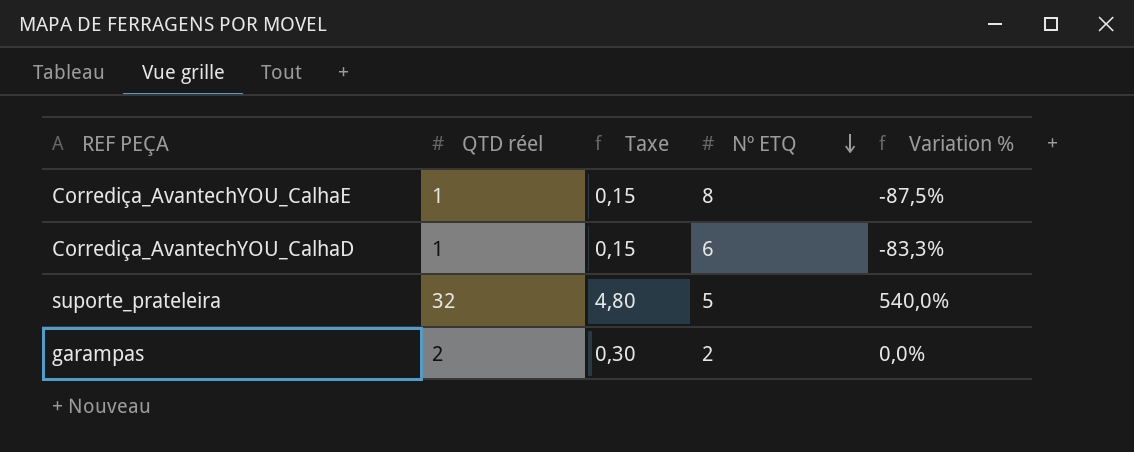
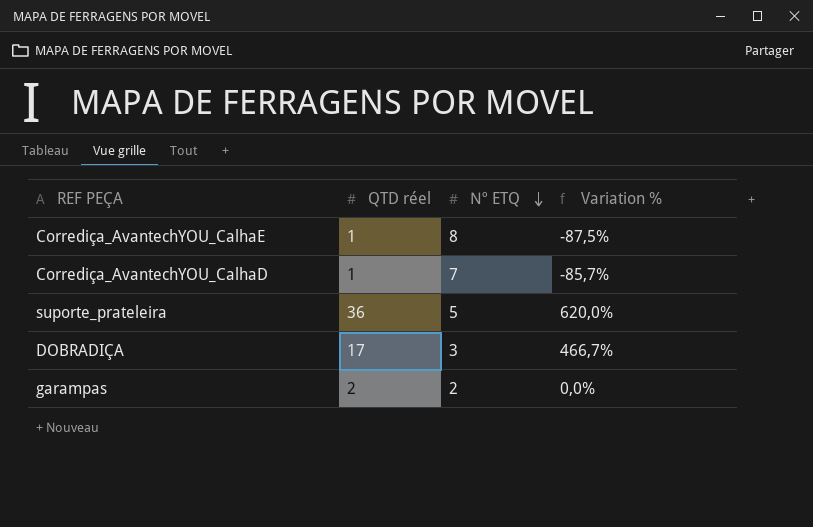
column Taxe | formula: [QTD réel] * 0,15 -> none
Corrediça_AvantechYOU_CalhaD | Nº ETQ: 6 -> 7
Corrediça_AvantechYOU_CalhaD | Variation %: -83,3% -> -85,7%
suporte_prateleira | QTD réel: 32 -> 36
suporte_prateleira | Variation %: 540,0% -> 620,0%
row DOBRADIÇA: none -> 17 | 3 | 466,7%

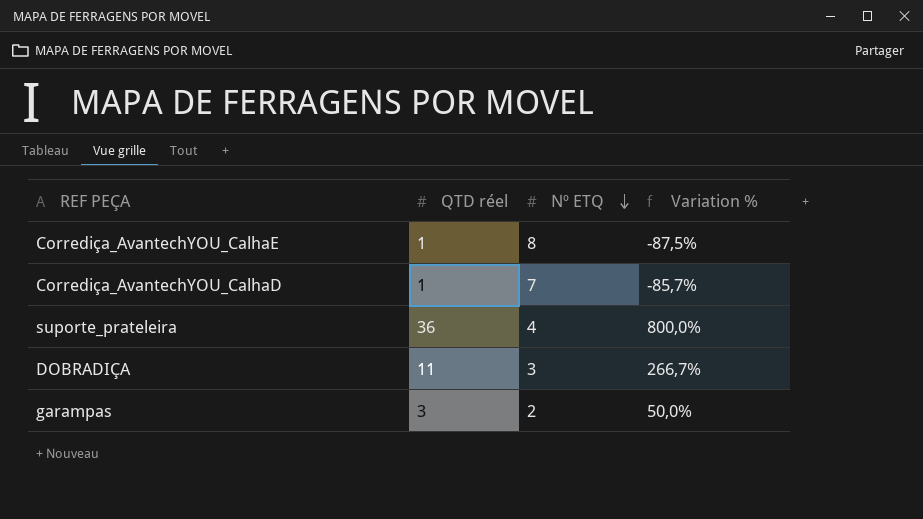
suporte_prateleira | Nº ETQ: 5 -> 4
suporte_prateleira | Variation %: 620,0% -> 800,0%
DOBRADIÇA | QTD réel: 17 -> 11
DOBRADIÇA | Variation %: 466,7% -> 266,7%
garampas | QTD réel: 2 -> 3
garampas | Variation %: 0,0% -> 50,0%

